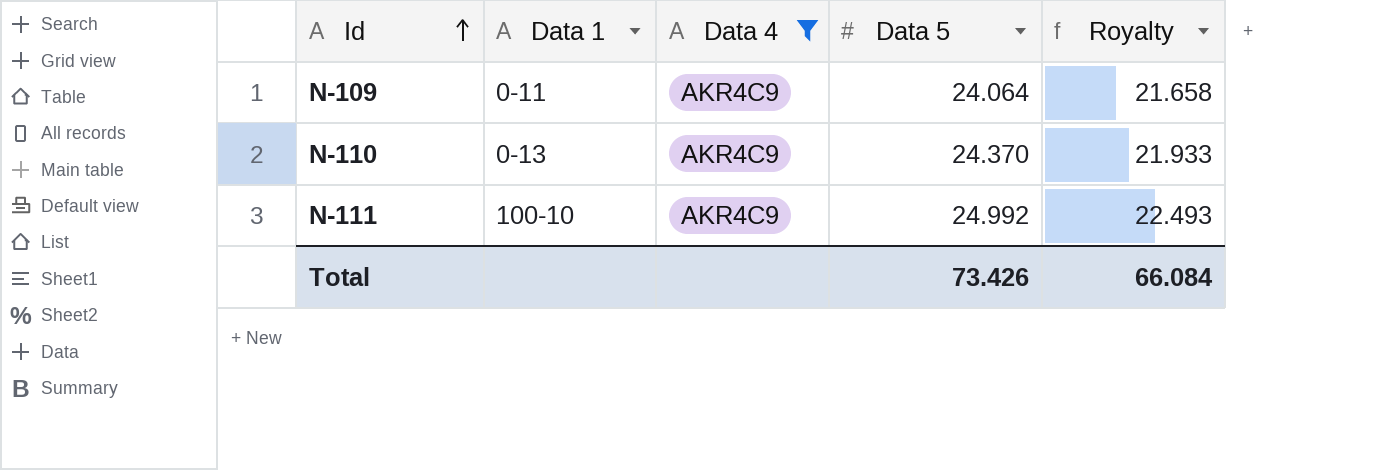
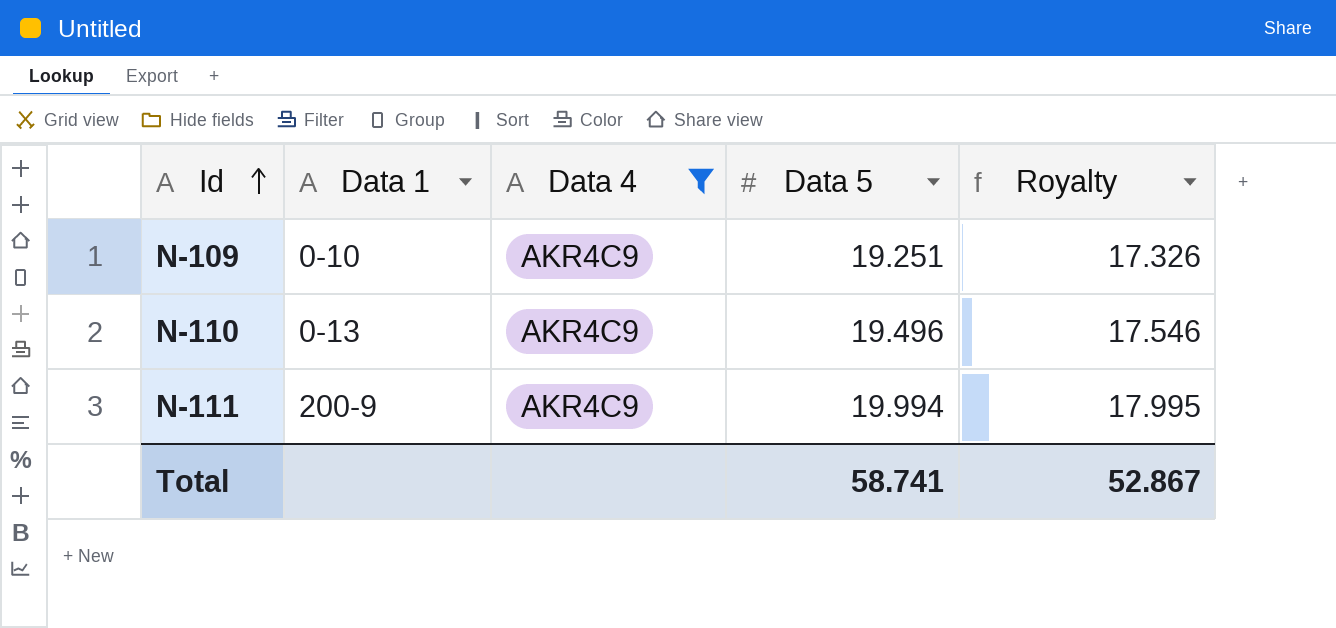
N-109 | Data 1: 0-11 -> 0-10
N-109 | Data 5: 24.064 -> 19.251
N-109 | Royalty: 21.658 -> 17.326
N-110 | Data 5: 24.370 -> 19.496
N-110 | Royalty: 21.933 -> 17.546
N-111 | Data 1: 100-10 -> 200-9
N-111 | Data 5: 24.992 -> 19.994
N-111 | Royalty: 22.493 -> 17.995
Total | Data 5: 73.426 -> 58.741
Total | Royalty: 66.084 -> 52.867

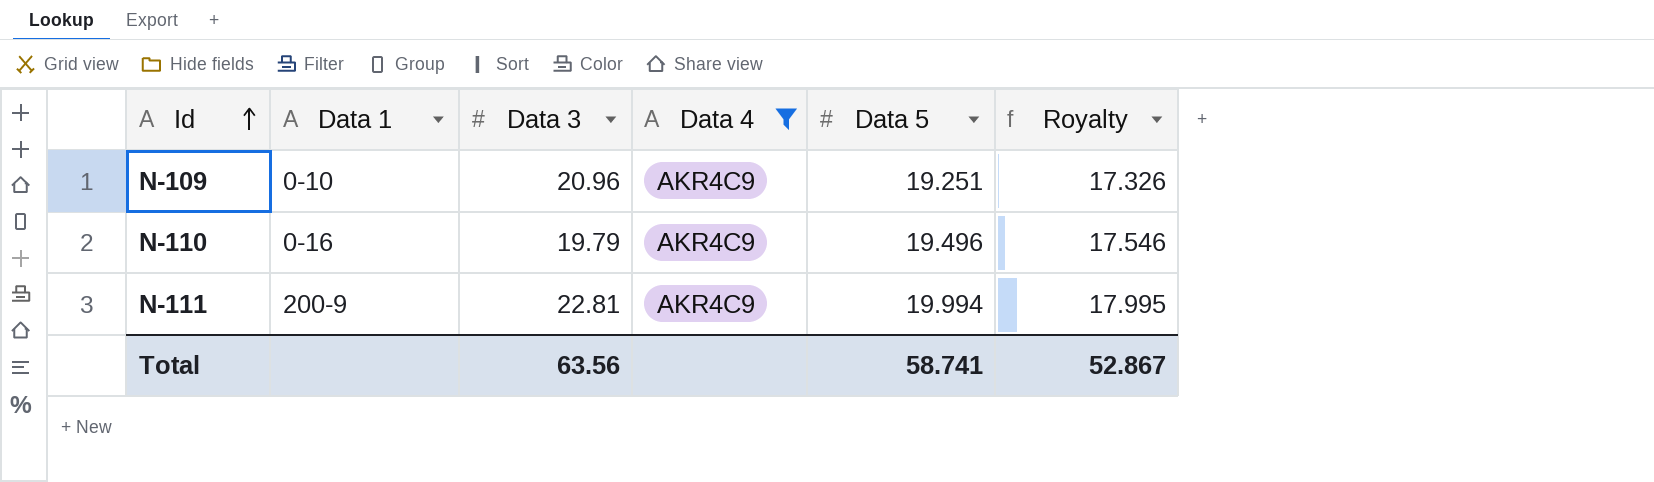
column Data 3 | position: none -> 3
N-110 | Data 1: 0-13 -> 0-16

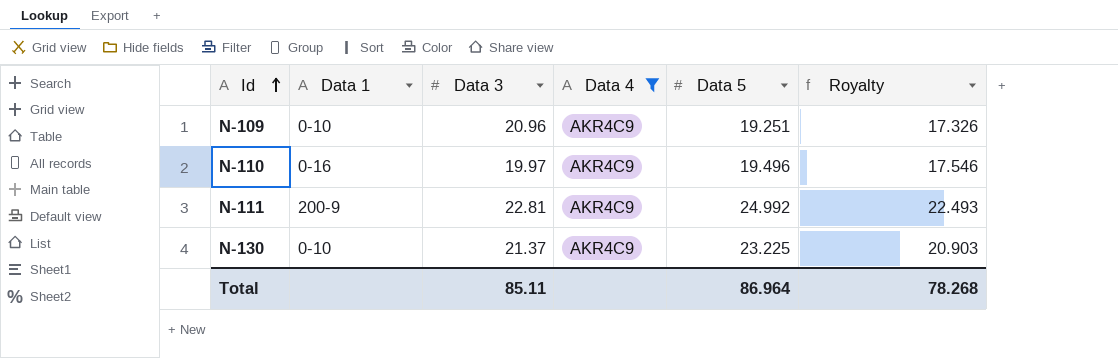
N-110 | Data 3: 19.79 -> 19.97
N-111 | Data 5: 19.994 -> 24.992
N-111 | Royalty: 17.995 -> 22.493
row N-130: none -> 0-10 | 21.37 | AKR4C9 | 23.225 | 20.903
Total | Data 3: 63.56 -> 85.11
Total | Data 5: 58.741 -> 86.964
Total | Royalty: 52.867 -> 78.268

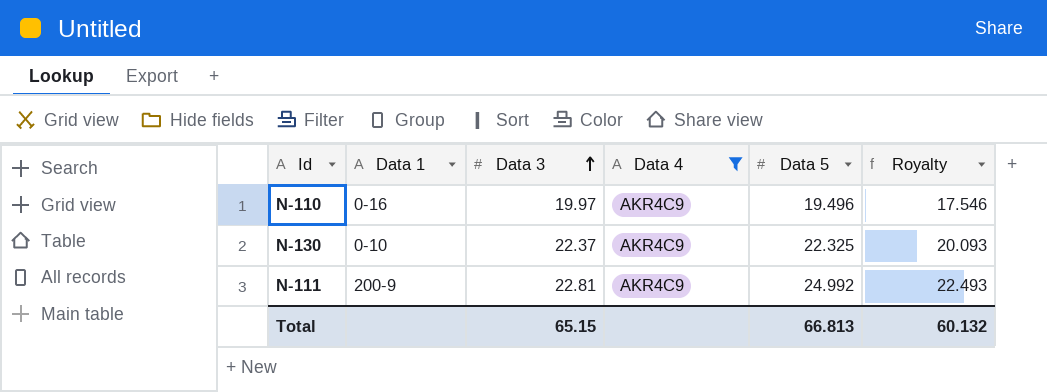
row order: Id ascending -> Data 3 ascending
row N-109: 0-10 | 20.96 | AKR4C9 | 19.251 | 17.326 -> none
N-130 | Data 3: 21.37 -> 22.37
N-130 | Data 5: 23.225 -> 22.325
N-130 | Royalty: 20.903 -> 20.093
Total | Data 3: 85.11 -> 65.15
Total | Data 5: 86.964 -> 66.813
Total | Royalty: 78.268 -> 60.132

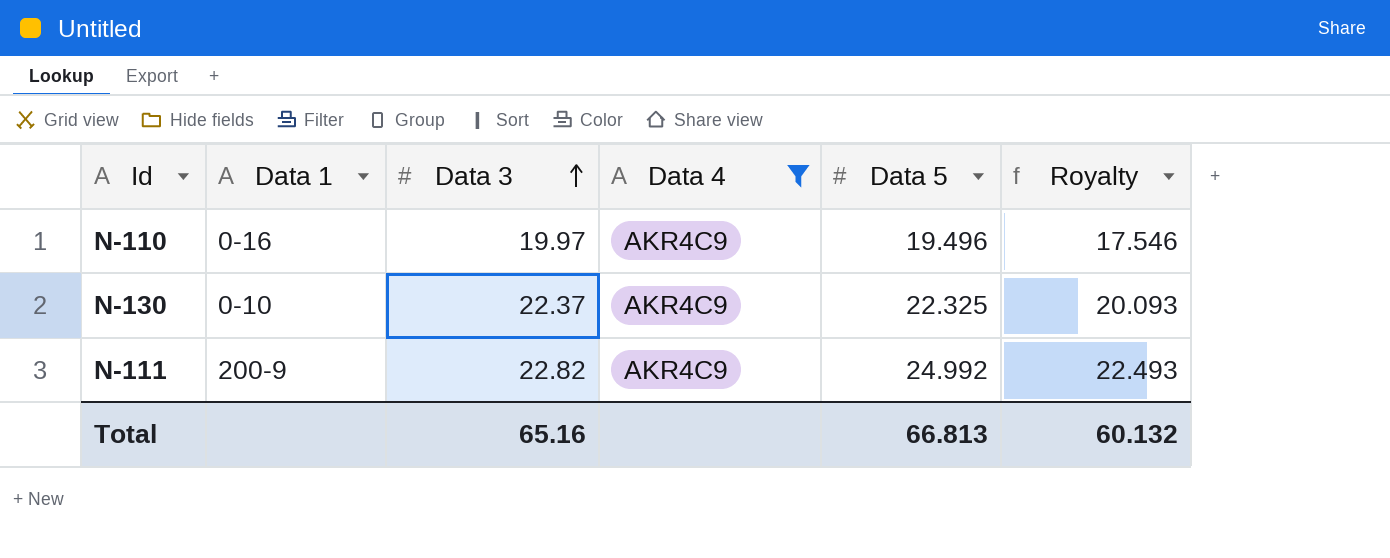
N-111 | Data 3: 22.81 -> 22.82
Total | Data 3: 65.15 -> 65.16

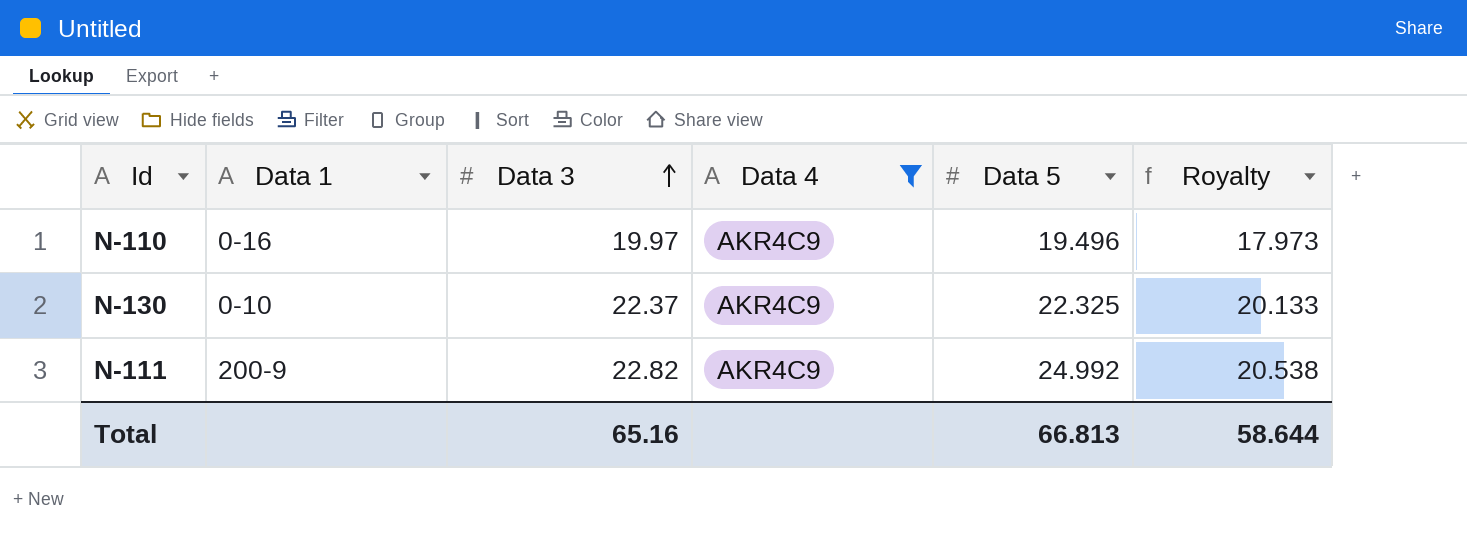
column Royalty | formula: [Data 5] * 0.9 -> [Data 3] * 0.9
Total | Royalty: 60.132 -> 58.644

